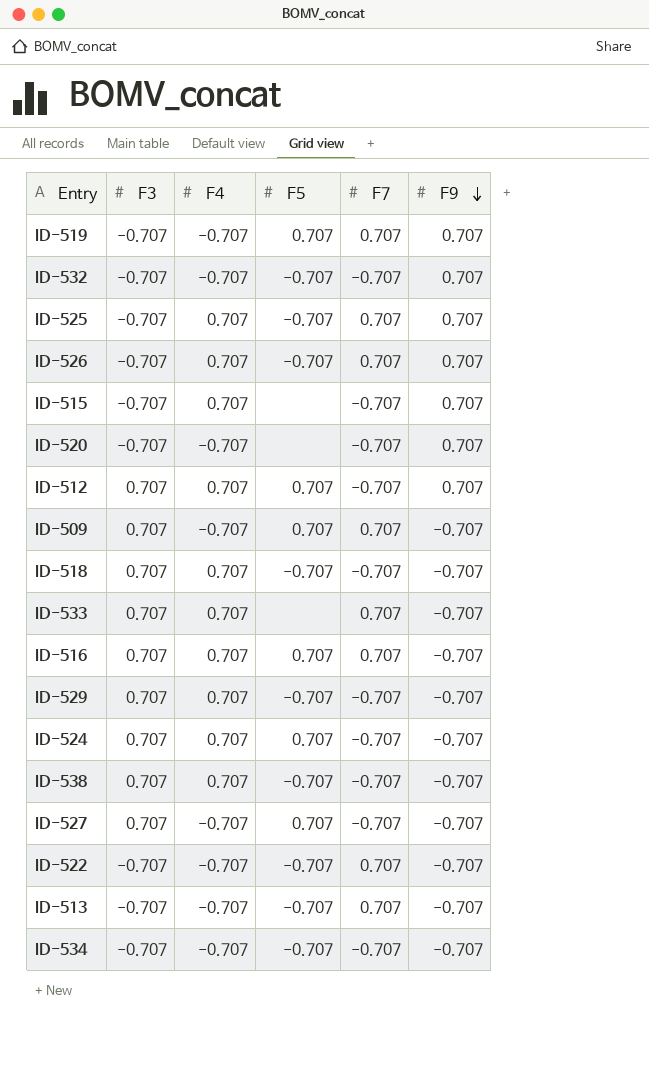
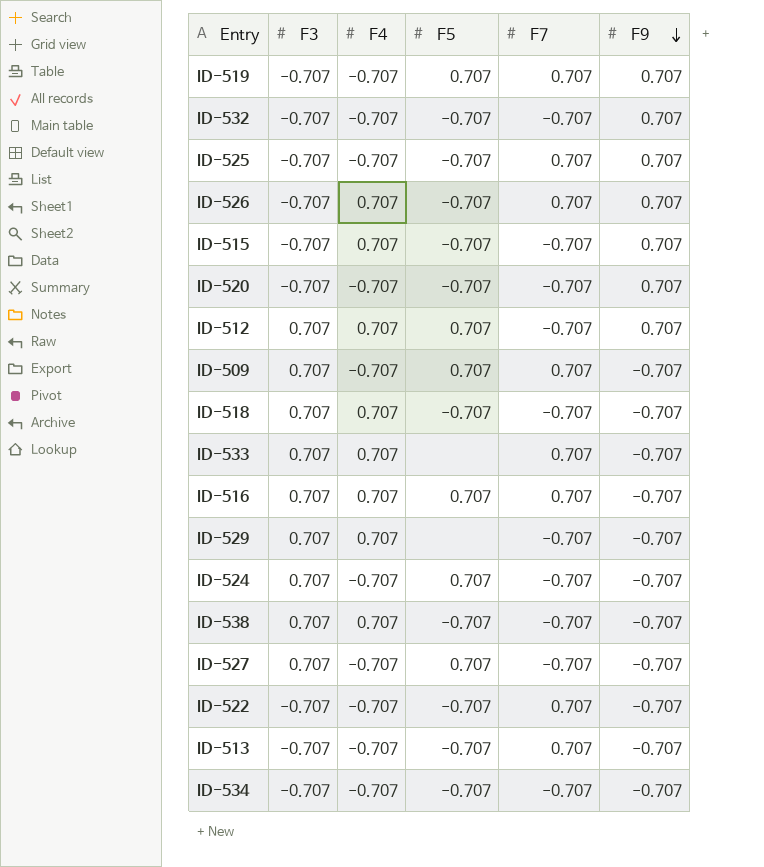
ID-525 | F4: 0.707 -> -0.707
ID-515 | F5: none -> -0.707
ID-520 | F5: none -> -0.707
ID-529 | F5: -0.707 -> none
ID-524 | F4: 0.707 -> -0.707

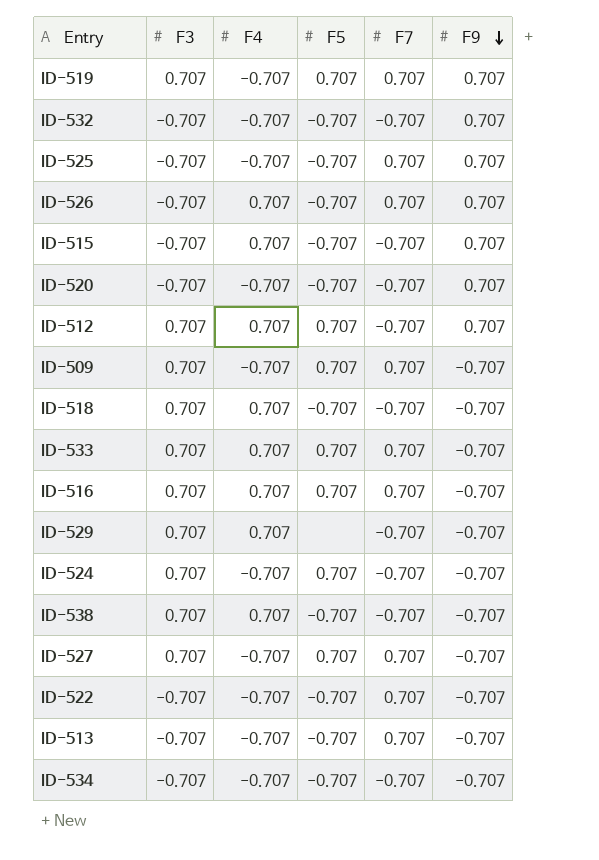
ID-519 | F3: -0.707 -> 0.707
ID-533 | F5: none -> 0.707
ID-527 | F7: -0.707 -> 0.707

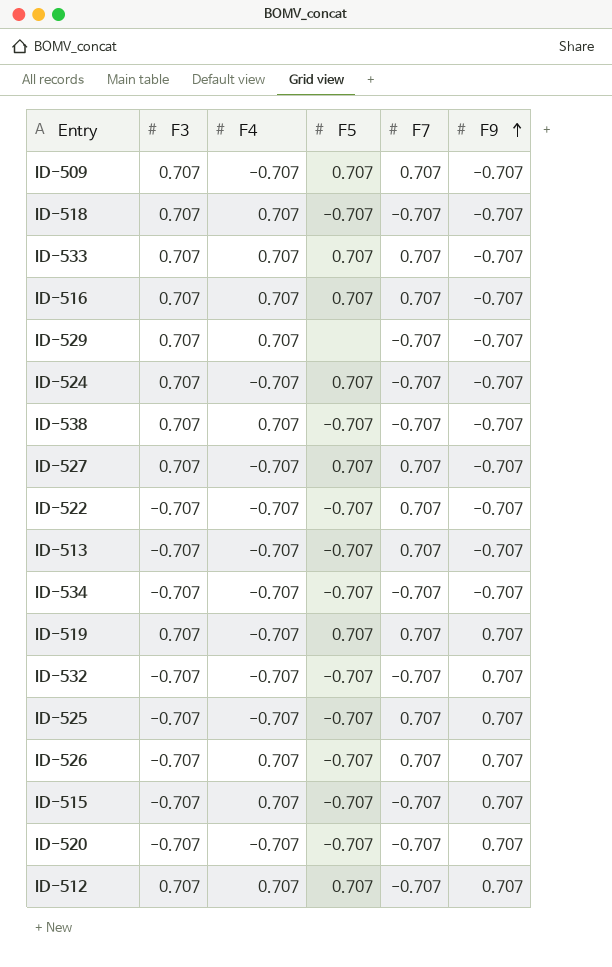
row order: F9 descending -> F9 ascending

